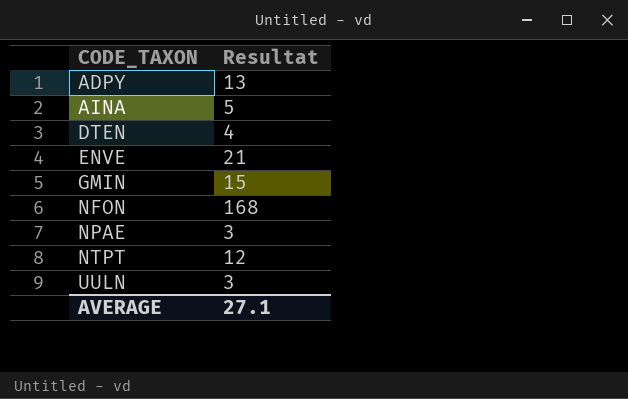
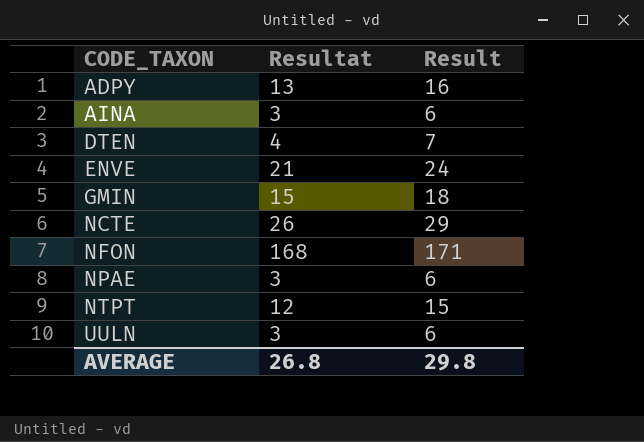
column Result | formula: none -> [Resultat] + 3
AINA | Resultat: 5 -> 3
row NCTE: none -> 26 | 29
AVERAGE | Resultat: 27.1 -> 26.8

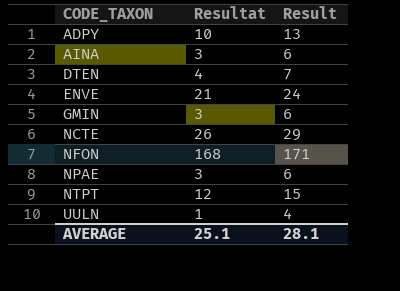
ADPY | Resultat: 13 -> 10
ADPY | Result: 16 -> 13
GMIN | Resultat: 15 -> 3
GMIN | Result: 18 -> 6
UULN | Resultat: 3 -> 1
UULN | Result: 6 -> 4
AVERAGE | Resultat: 26.8 -> 25.1
AVERAGE | Result: 29.8 -> 28.1

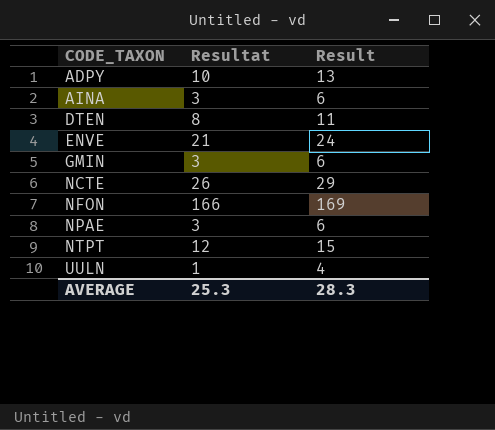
DTEN | Resultat: 4 -> 8
DTEN | Result: 7 -> 11
NFON | Resultat: 168 -> 166
NFON | Result: 171 -> 169
AVERAGE | Resultat: 25.1 -> 25.3
AVERAGE | Result: 28.1 -> 28.3

